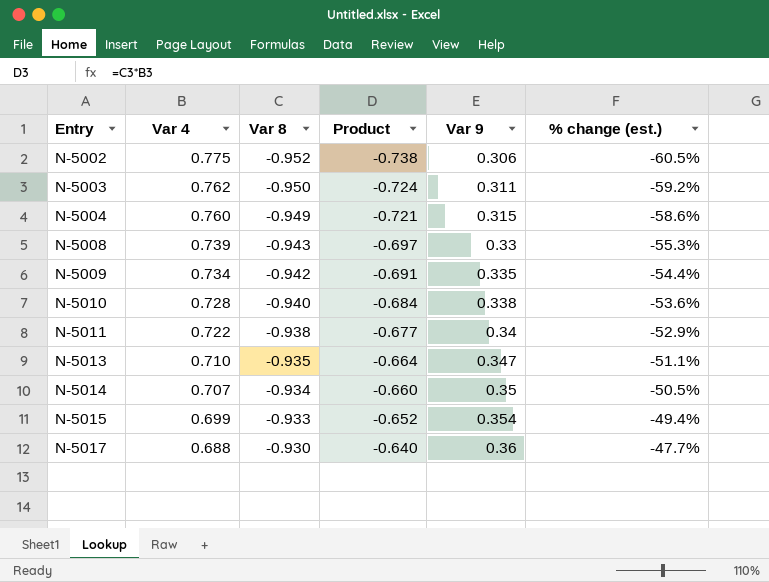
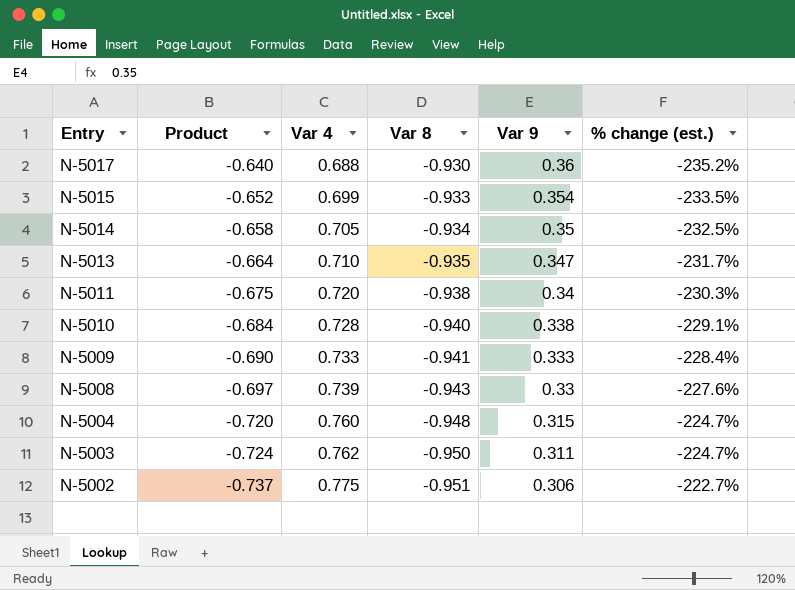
row order: Entry ascending -> Entry descending
column Product | position: 4 -> 2
column % change (est.) | formula: ([Var 9] - [Var 4]) / [Var 4] -> ([Var 8] - [Var 4]) / [Var 4]
N-5014 | Product: -0.660 -> -0.658
N-5014 | Var 4: 0.707 -> 0.705
N-5011 | Product: -0.677 -> -0.675
N-5011 | Var 4: 0.722 -> 0.720
N-5009 | Product: -0.691 -> -0.690
N-5009 | Var 4: 0.734 -> 0.733
N-5009 | Var 8: -0.942 -> -0.941
N-5009 | Var 9: 0.335 -> 0.333
N-5004 | Product: -0.721 -> -0.720
N-5004 | Var 8: -0.949 -> -0.948
N-5002 | Product: -0.738 -> -0.737
N-5002 | Var 8: -0.952 -> -0.951

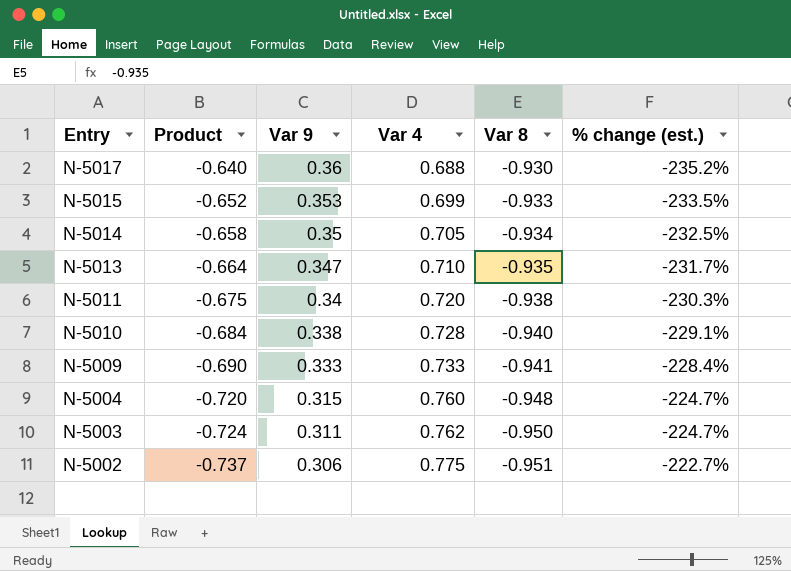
column Var 9 | position: 5 -> 3
row N-5008: -0.697 | 0.739 | -0.943 | 0.33 | -227.6% -> none
N-5015 | Var 9: 0.354 -> 0.353

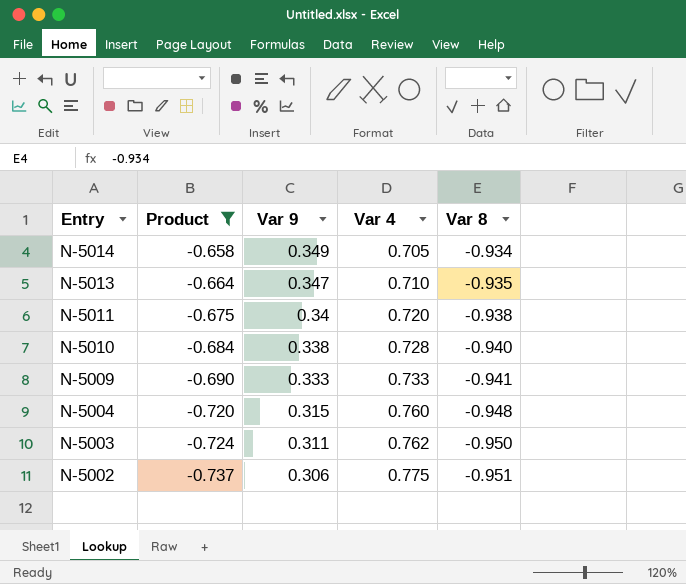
filter: none -> Product <= -0.658
column % change (est.) | formula: ([Var 8] - [Var 4]) / [Var 4] -> none
N-5014 | Var 9: 0.35 -> 0.349

